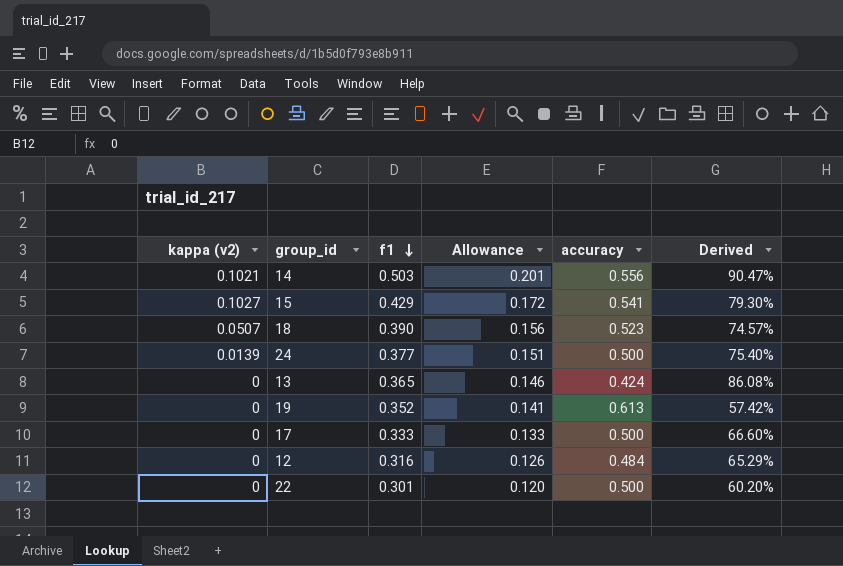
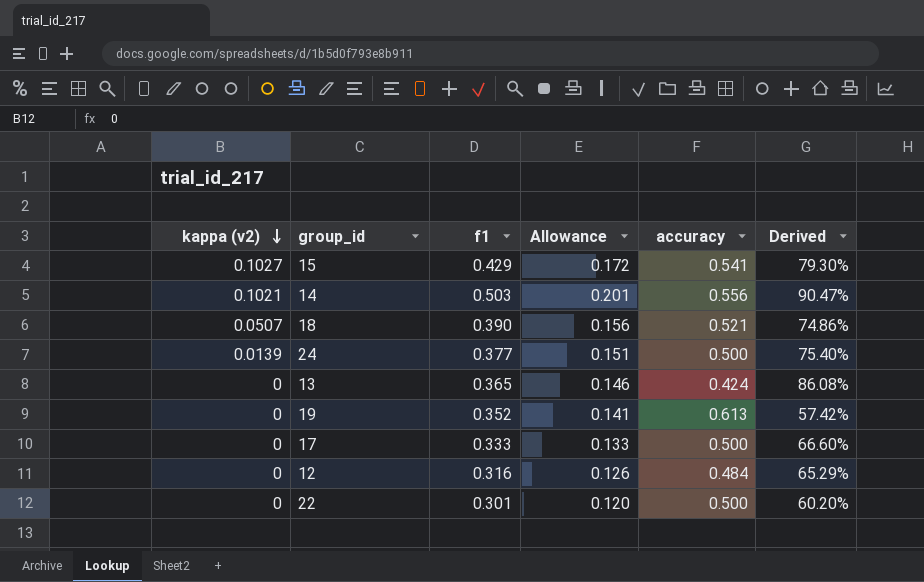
row order: f1 descending -> kappa (v2) descending
18 | accuracy: 0.523 -> 0.521
18 | Derived: 74.57% -> 74.86%

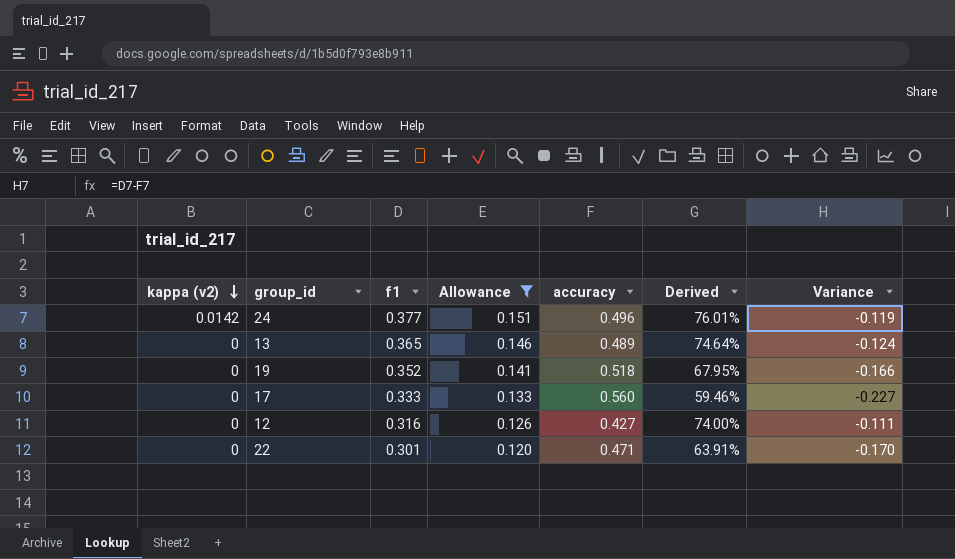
filter: none -> Allowance <= 0.151
column Variance | formula: none -> [f1] - [accuracy]
24 | kappa (v2): 0.0139 -> 0.0142
24 | accuracy: 0.500 -> 0.496
24 | Derived: 75.40% -> 76.01%
13 | accuracy: 0.424 -> 0.489
13 | Derived: 86.08% -> 74.64%
19 | accuracy: 0.613 -> 0.518
19 | Derived: 57.42% -> 67.95%
17 | accuracy: 0.500 -> 0.560
17 | Derived: 66.60% -> 59.46%
12 | accuracy: 0.484 -> 0.427
12 | Derived: 65.29% -> 74.00%
22 | accuracy: 0.500 -> 0.471
22 | Derived: 60.20% -> 63.91%

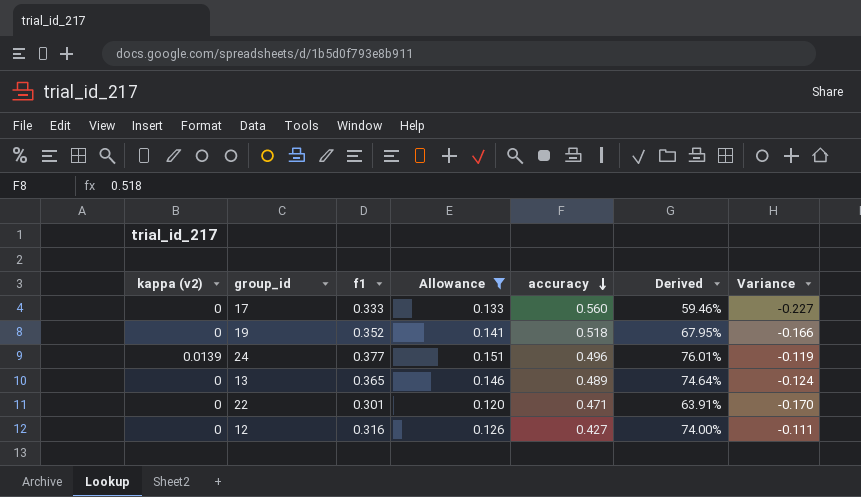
row order: kappa (v2) descending -> accuracy descending
24 | kappa (v2): 0.0142 -> 0.0139

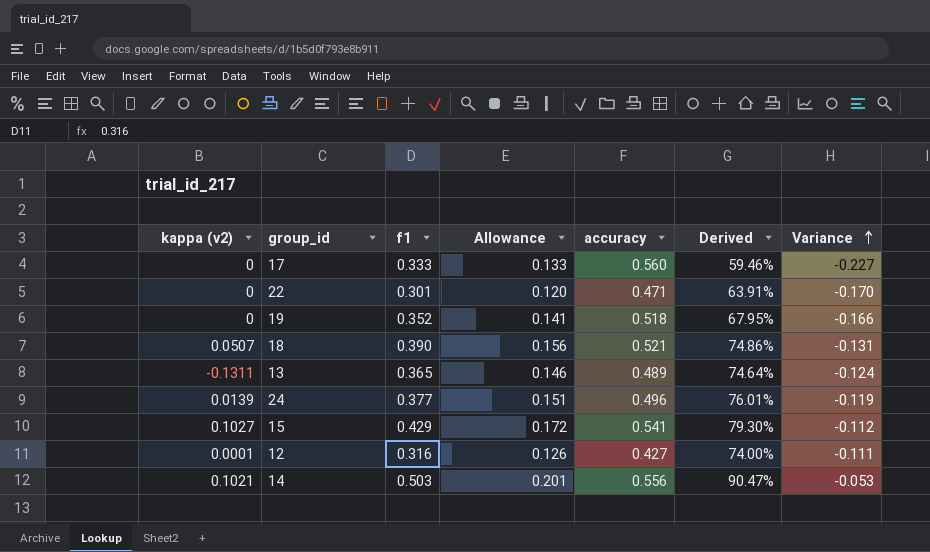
filter: Allowance <= 0.151 -> none
row order: accuracy descending -> Variance ascending
13 | kappa (v2): 0 -> -0.1311
12 | kappa (v2): 0 -> 0.0001

